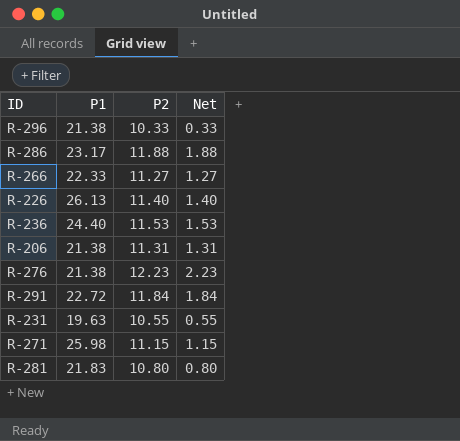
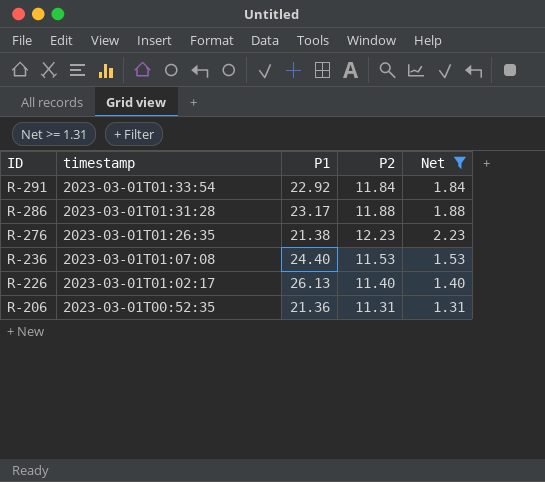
filter: none -> Net >= 1.31
row order: none -> ID descending
column timestamp | position: none -> 2
R-291 | P1: 22.72 -> 22.92
R-206 | P1: 21.38 -> 21.36

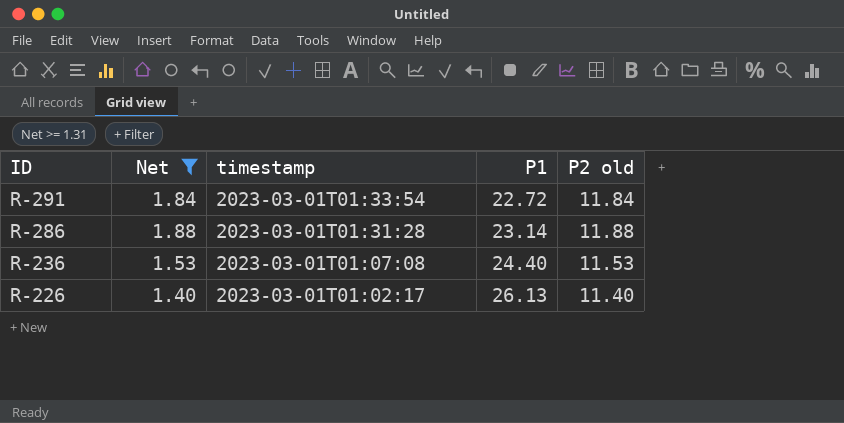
column Net | position: 5 -> 2
column name: P2 -> P2 old
row R-276: 2023-03-01T01:26:35 | 21.38 | 12.23 | 2.23 -> none
row R-206: 2023-03-01T00:52:35 | 21.36 | 11.31 | 1.31 -> none
R-291 | P1: 22.92 -> 22.72
R-286 | P1: 23.17 -> 23.14

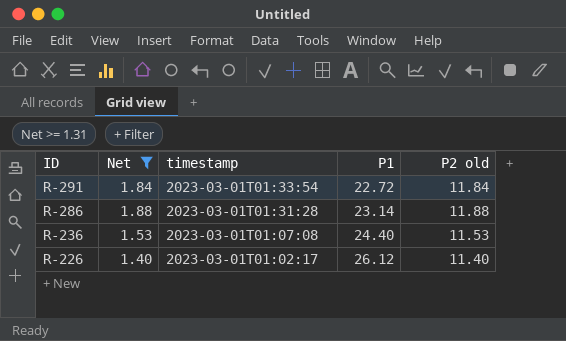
R-226 | P1: 26.13 -> 26.12

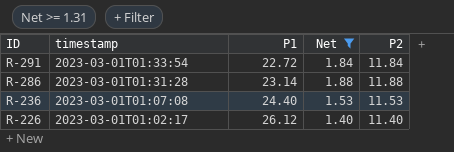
column Net | position: 2 -> 4
column name: P2 old -> P2

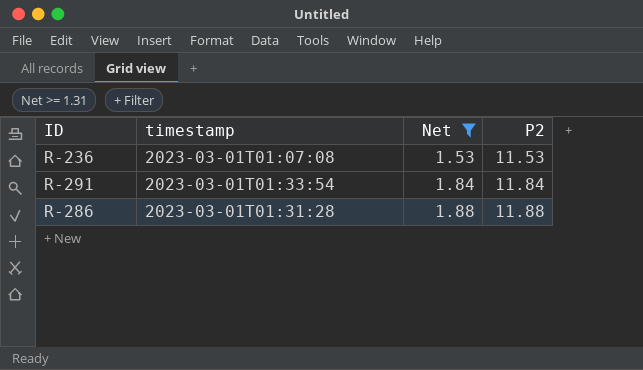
row order: ID descending -> Net ascending
column P1 | position: 3 -> none
row R-226: 2023-03-01T01:02:17 | 26.12 | 1.40 | 11.40 -> none

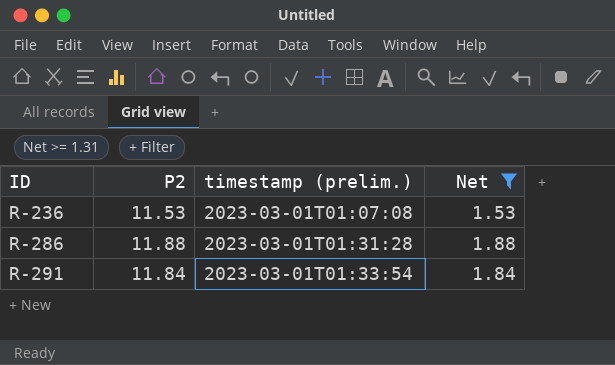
row order: Net ascending -> ID ascending
column P2 | position: 4 -> 2
column name: timestamp -> timestamp (prelim.)

